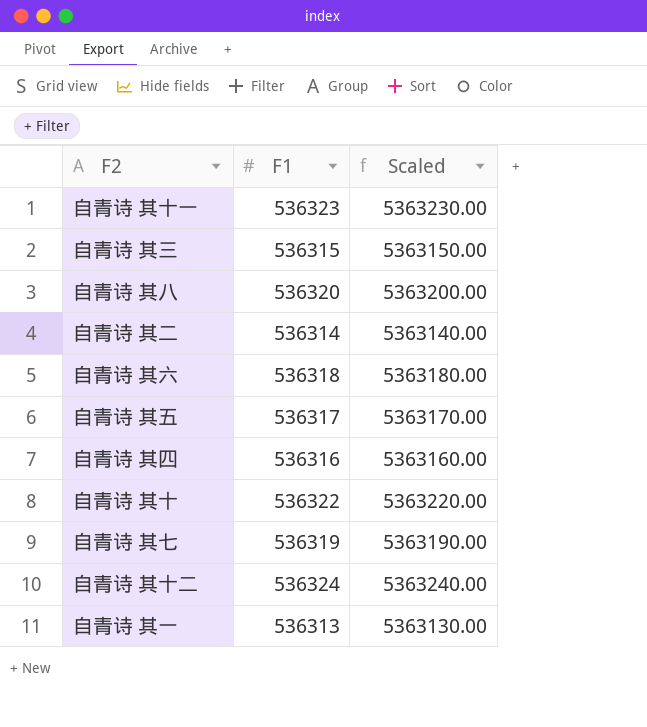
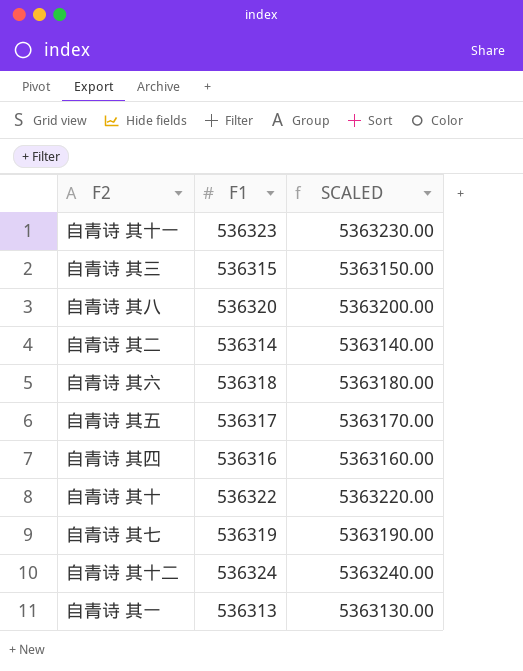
column name: Scaled -> SCALED

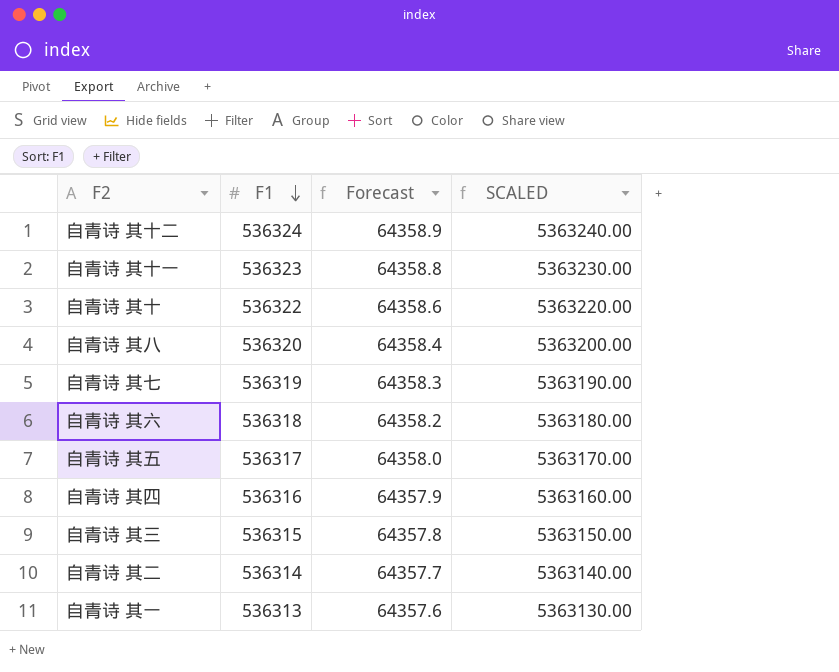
row order: none -> F1 descending
column Forecast | formula: none -> [F1] * 0.12

